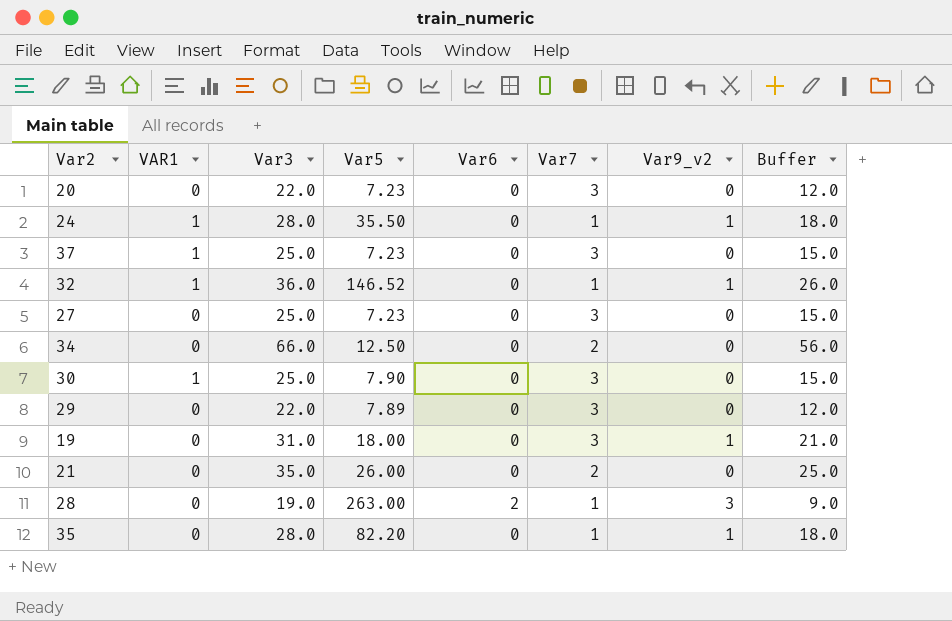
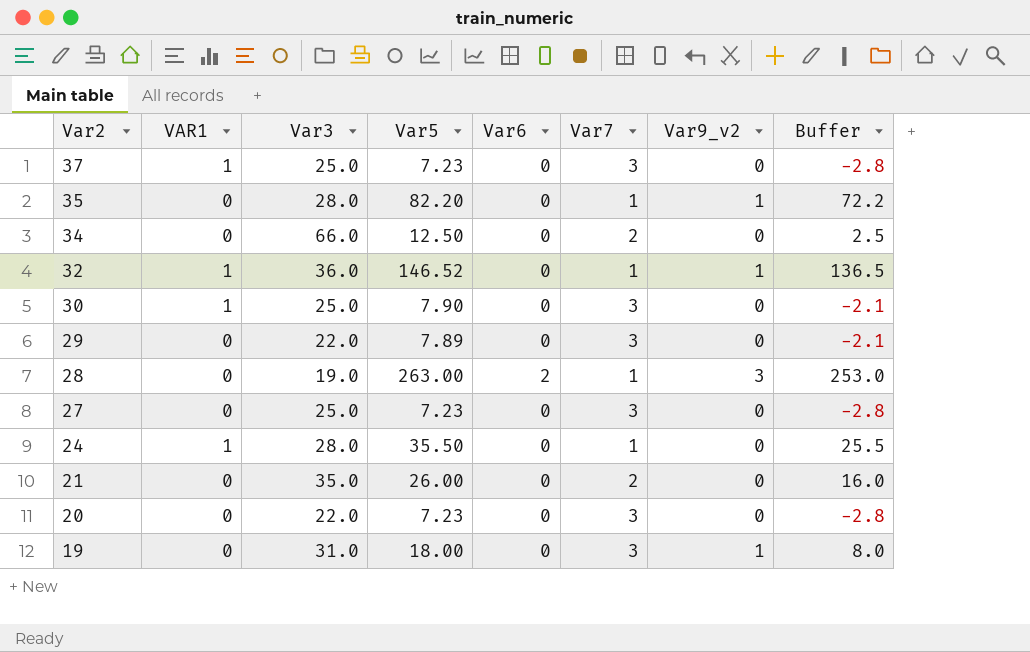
row order: none -> Var2 descending
column Buffer | formula: [Var3] - 10 -> [Var5] - 10
24 | Var9_v2: 1 -> 0

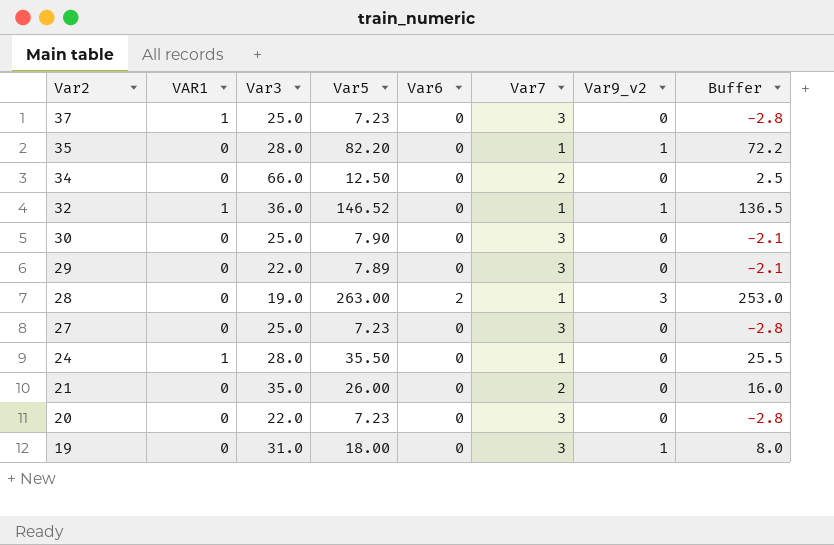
30 | VAR1: 1 -> 0

